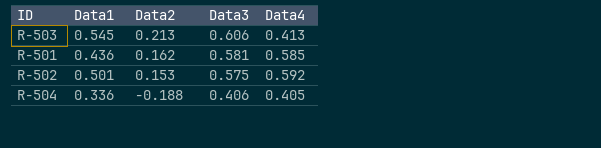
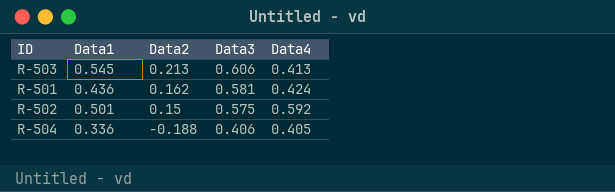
R-501 | Data4: 0.585 -> 0.424
R-502 | Data2: 0.153 -> 0.15

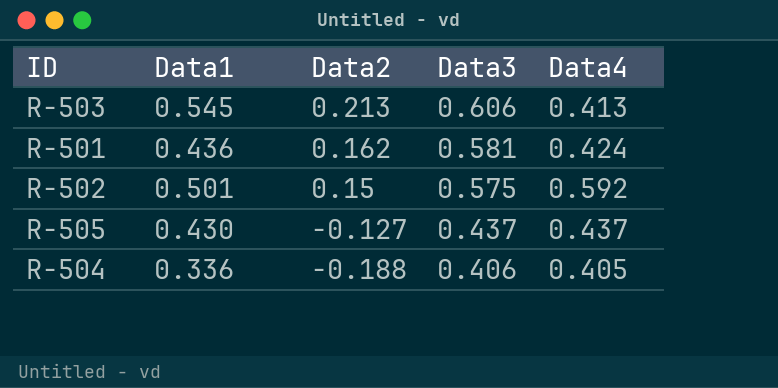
row R-505: none -> 0.430 | -0.127 | 0.437 | 0.437

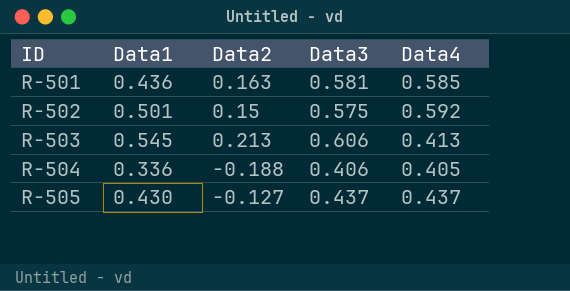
row order: Data2 descending -> ID ascending
R-501 | Data2: 0.162 -> 0.163
R-501 | Data4: 0.424 -> 0.585

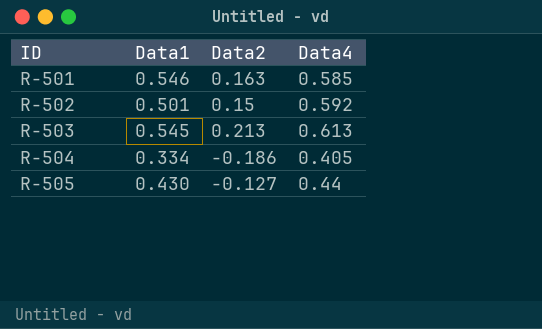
column Data3 | position: 4 -> none
R-501 | Data1: 0.436 -> 0.546
R-503 | Data4: 0.413 -> 0.613
R-504 | Data1: 0.336 -> 0.334
R-504 | Data2: -0.188 -> -0.186
R-505 | Data4: 0.437 -> 0.44

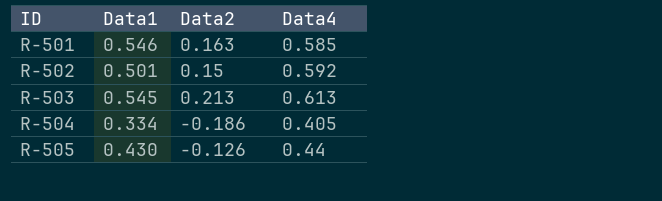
R-505 | Data2: -0.127 -> -0.126

